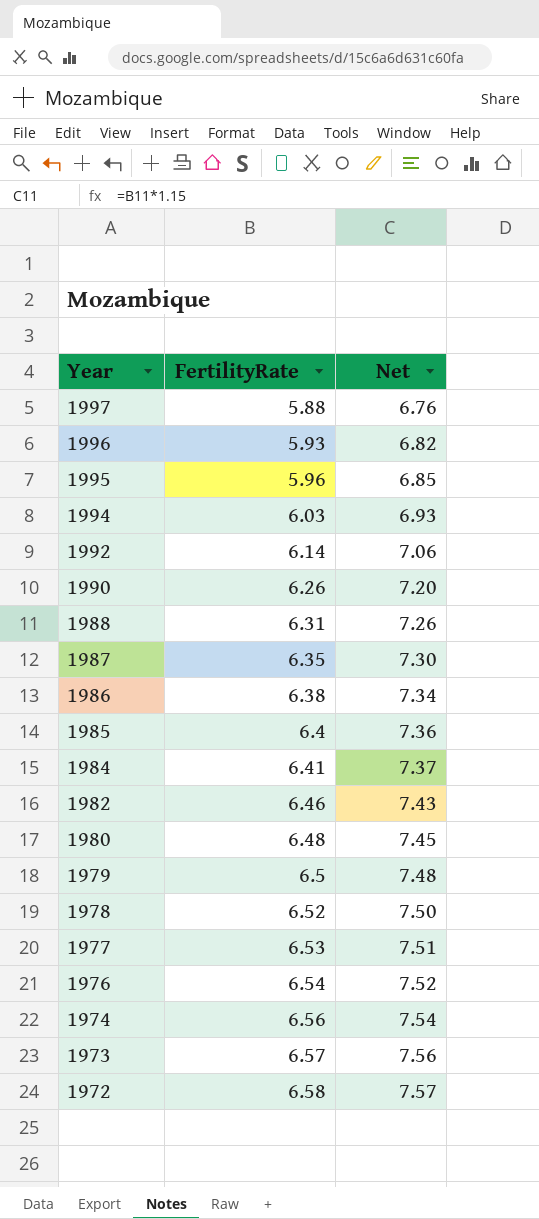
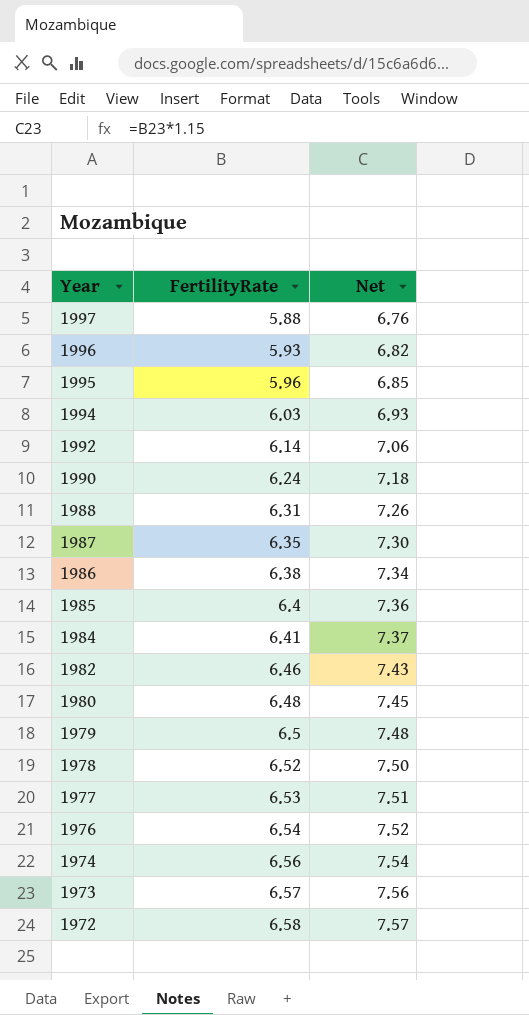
1990 | FertilityRate: 6.26 -> 6.24
1990 | Net: 7.20 -> 7.18

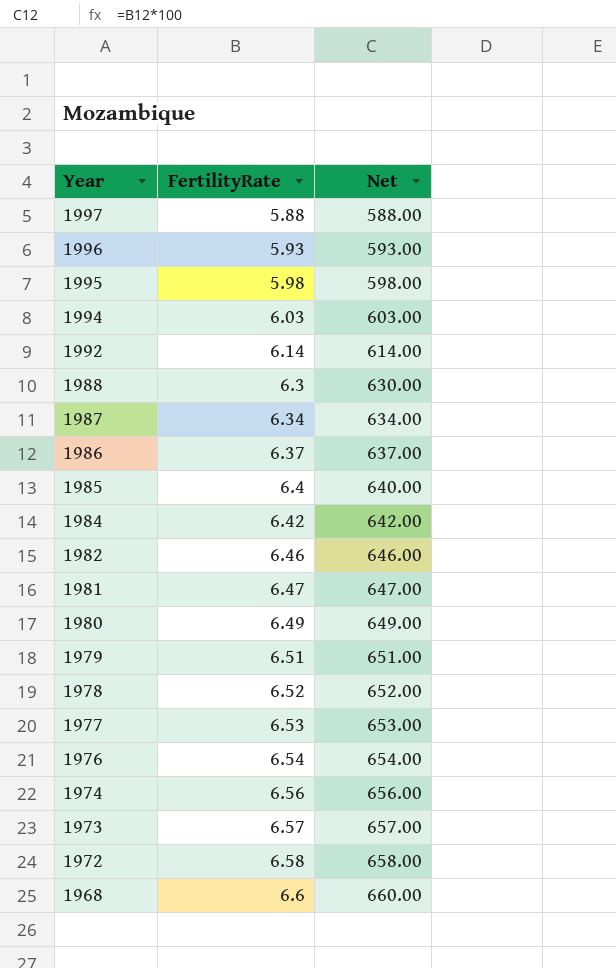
column Net | formula: [FertilityRate] * 1.15 -> [FertilityRate] * 100
row 1990: 6.24 | 7.18 -> none
1995 | FertilityRate: 5.96 -> 5.98
1988 | FertilityRate: 6.31 -> 6.3
1987 | FertilityRate: 6.35 -> 6.34
1986 | FertilityRate: 6.38 -> 6.37
1984 | FertilityRate: 6.41 -> 6.42
row 1981: none -> 6.47 | 647.00
1980 | FertilityRate: 6.48 -> 6.49
1979 | FertilityRate: 6.5 -> 6.51
row 1968: none -> 6.6 | 660.00

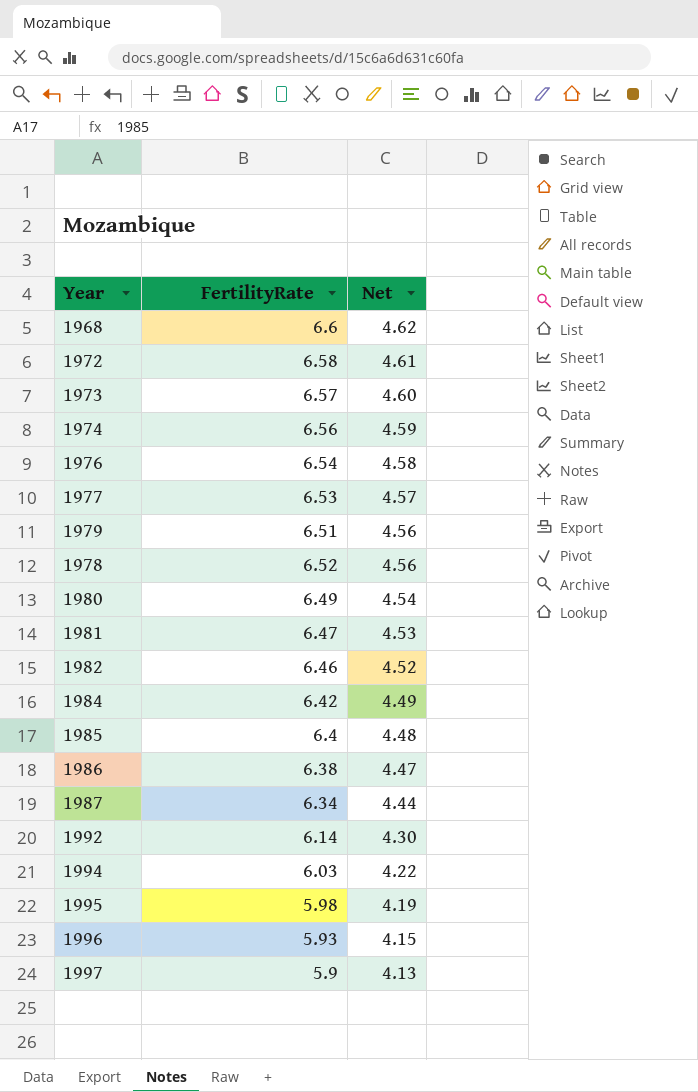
row order: Year descending -> Net descending
column Net | formula: [FertilityRate] * 100 -> [FertilityRate] * 0.7
row 1988: 6.3 | 630.00 -> none
1986 | FertilityRate: 6.37 -> 6.38
1997 | FertilityRate: 5.88 -> 5.9

